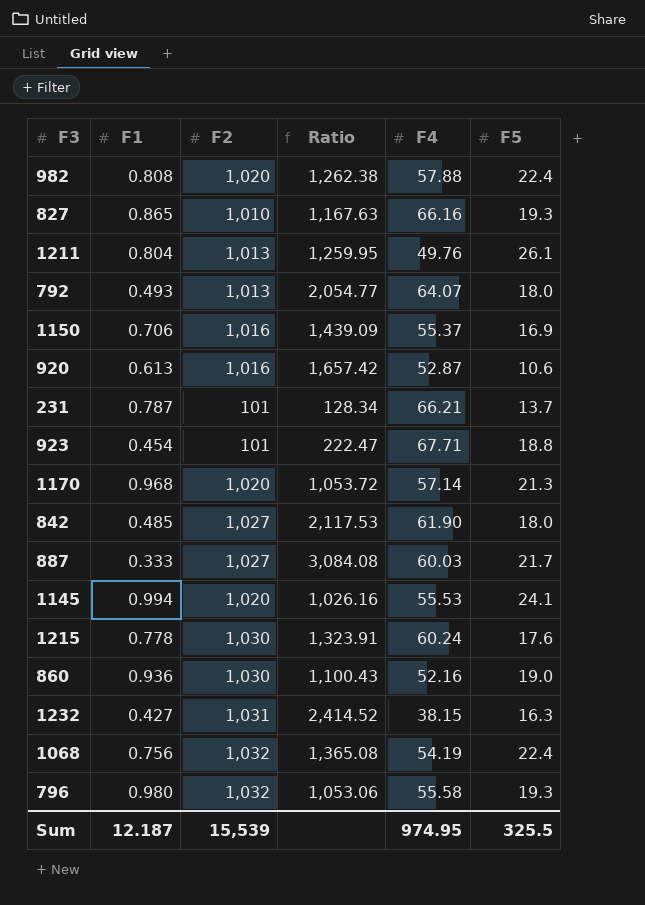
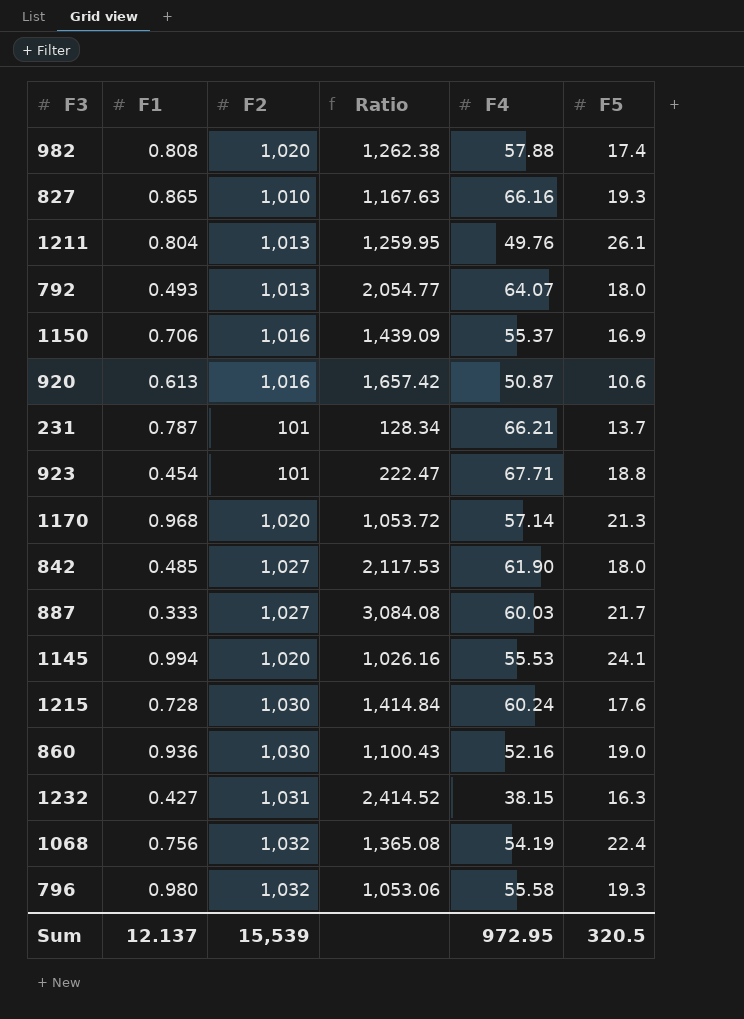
982 | F5: 22.4 -> 17.4
920 | F4: 52.87 -> 50.87
1215 | F1: 0.778 -> 0.728
1215 | Ratio: 1,323.91 -> 1,414.84
Sum | F1: 12.187 -> 12.137
Sum | F4: 974.95 -> 972.95
Sum | F5: 325.5 -> 320.5

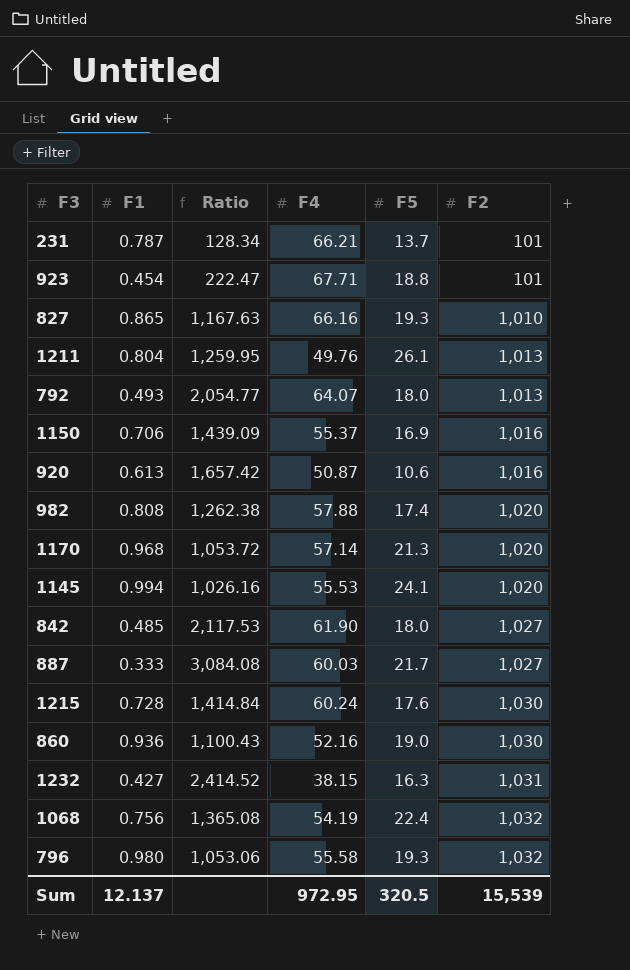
row order: none -> F2 ascending
column F2 | position: 3 -> 6

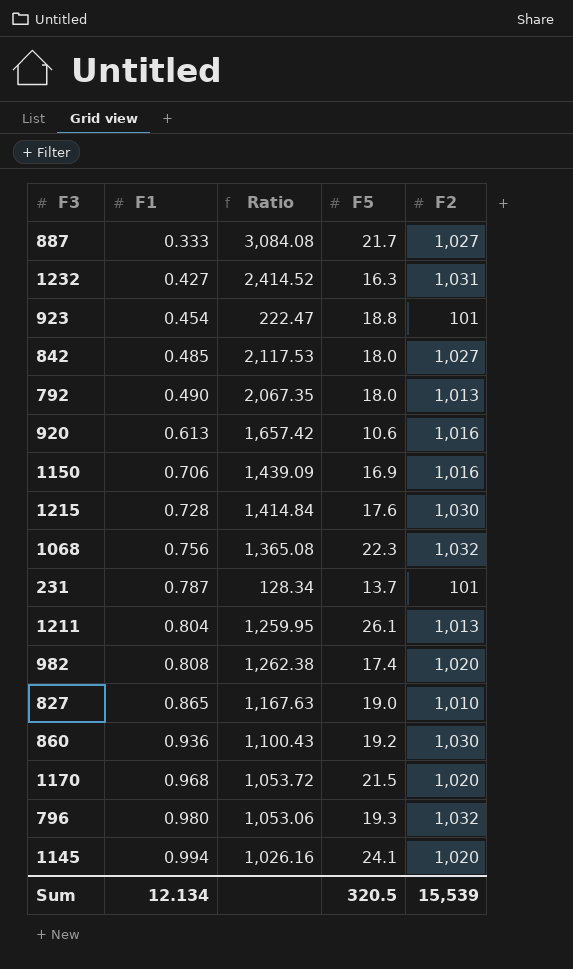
row order: F2 ascending -> F1 ascending
column F4 | position: 4 -> none
792 | F1: 0.493 -> 0.490
792 | Ratio: 2,054.77 -> 2,067.35
1068 | F5: 22.4 -> 22.3
827 | F5: 19.3 -> 19.0
860 | F5: 19.0 -> 19.2
1170 | F5: 21.3 -> 21.5
Sum | F1: 12.137 -> 12.134

